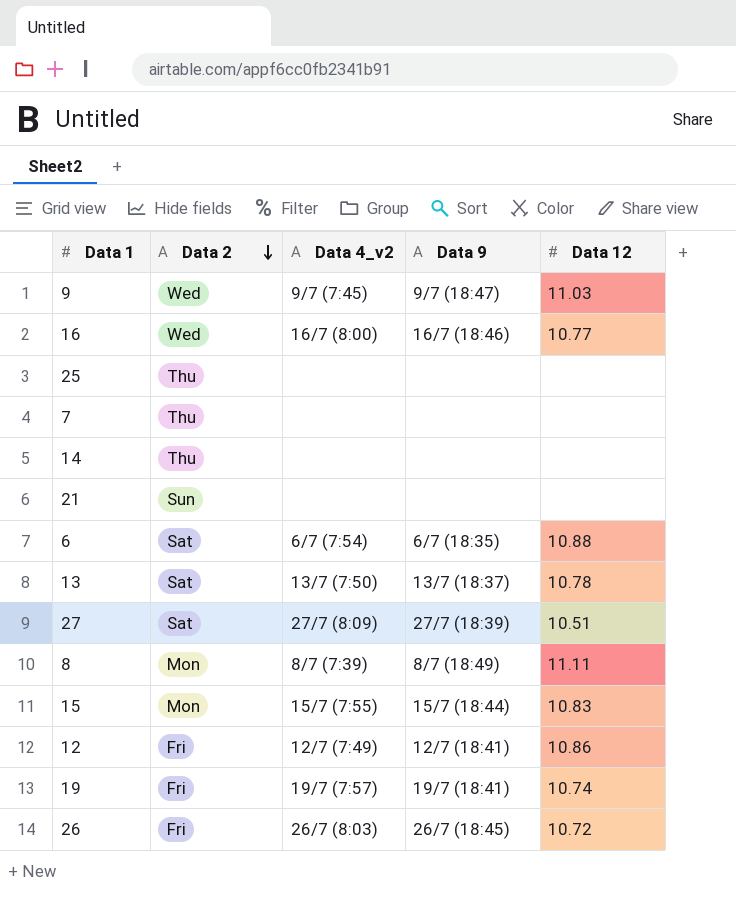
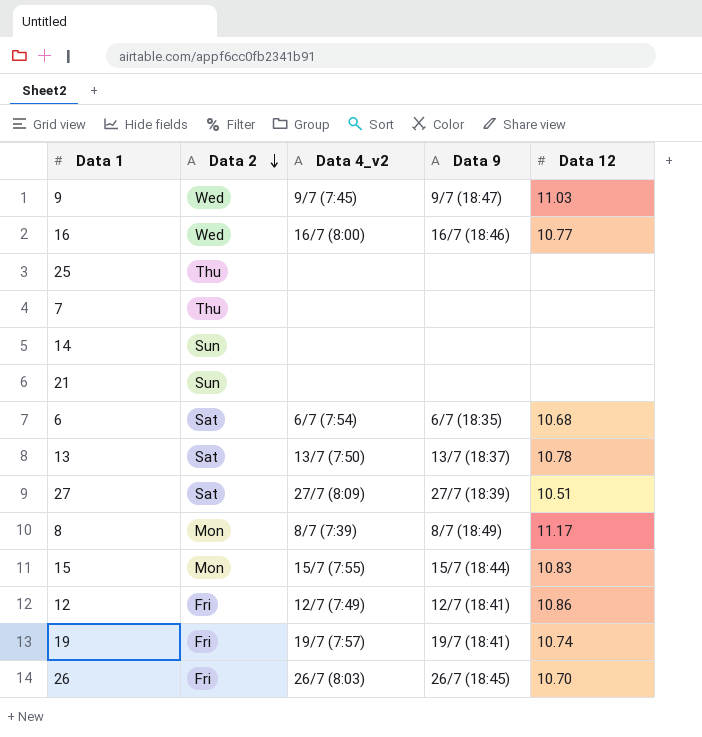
14 | Data 2: Thu -> Sun
6 | Data 12: 10.88 -> 10.68
8 | Data 12: 11.11 -> 11.17
26 | Data 12: 10.72 -> 10.70

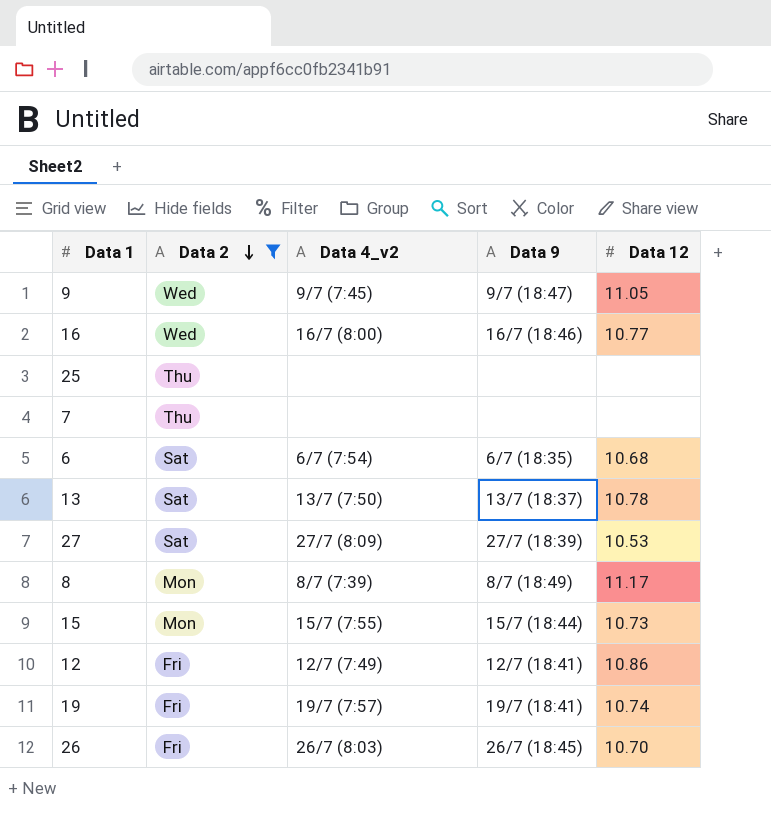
filter: none -> Data 2 != Sun
9 | Data 12: 11.03 -> 11.05
27 | Data 12: 10.51 -> 10.53
15 | Data 12: 10.83 -> 10.73

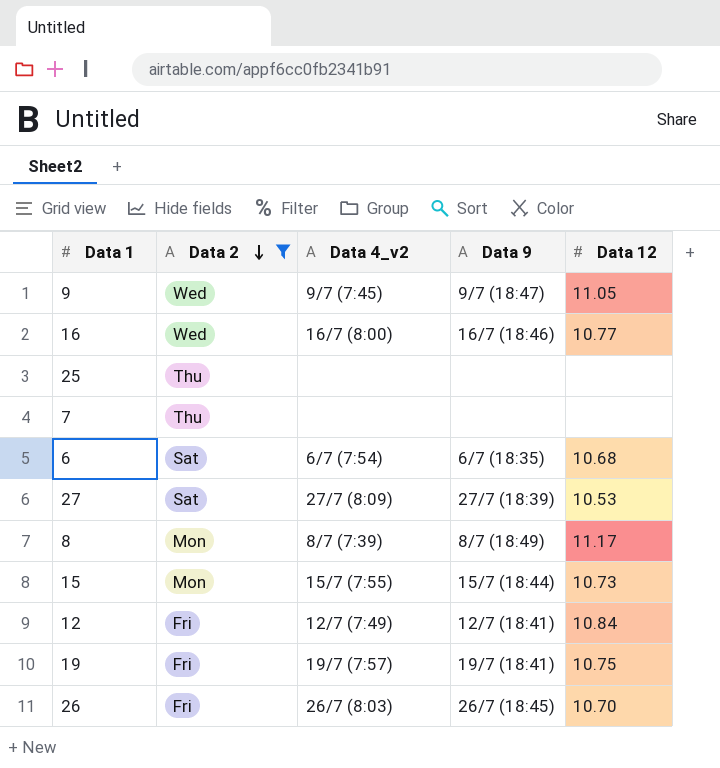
row 13: Sat | 13/7 (7:50) | 13/7 (18:37) | 10.78 -> none
12 | Data 12: 10.86 -> 10.84
19 | Data 12: 10.74 -> 10.75

